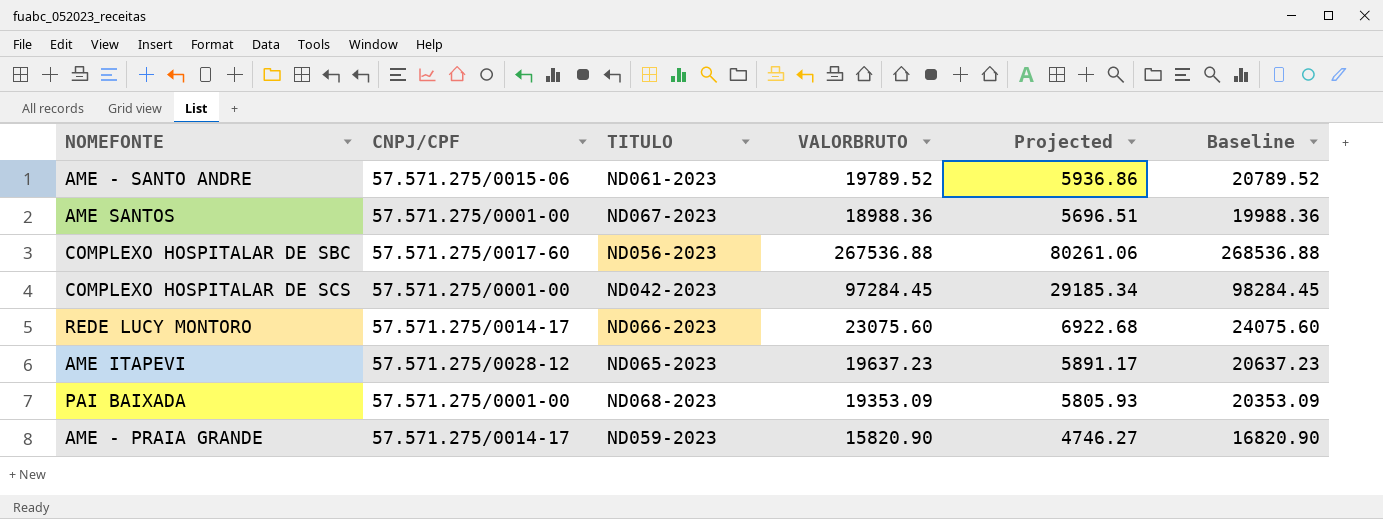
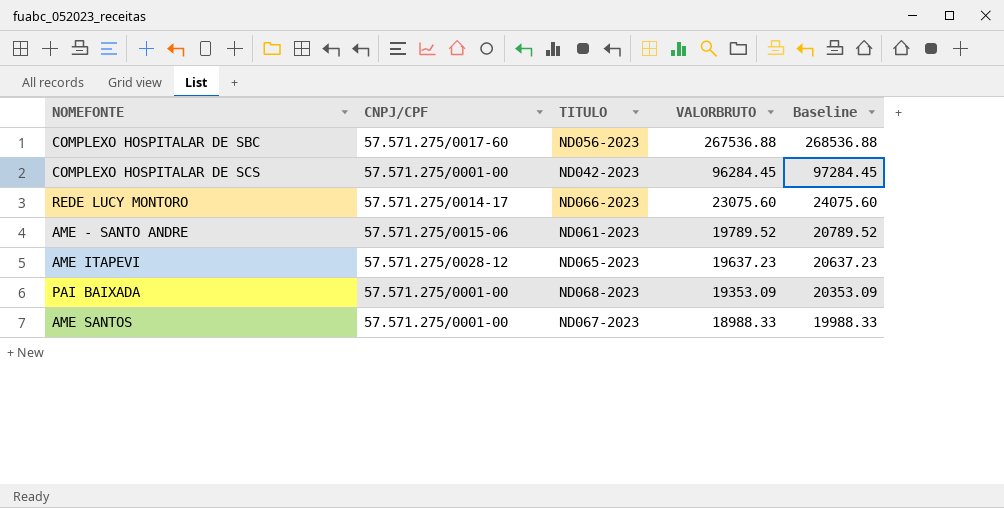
row order: none -> VALORBRUTO descending
column Projected | formula: [VALORBRUTO] * 0.3 -> none
row AME - PRAIA GRANDE: 57.571.275/0014-17 | ND059-2023 | 15820.90 | 4746.27 | 16820.90 -> none
COMPLEXO HOSPITALAR DE SCS | VALORBRUTO: 97284.45 -> 96284.45
COMPLEXO HOSPITALAR DE SCS | Baseline: 98284.45 -> 97284.45
AME SANTOS | VALORBRUTO: 18988.36 -> 18988.33
AME SANTOS | Baseline: 19988.36 -> 19988.33

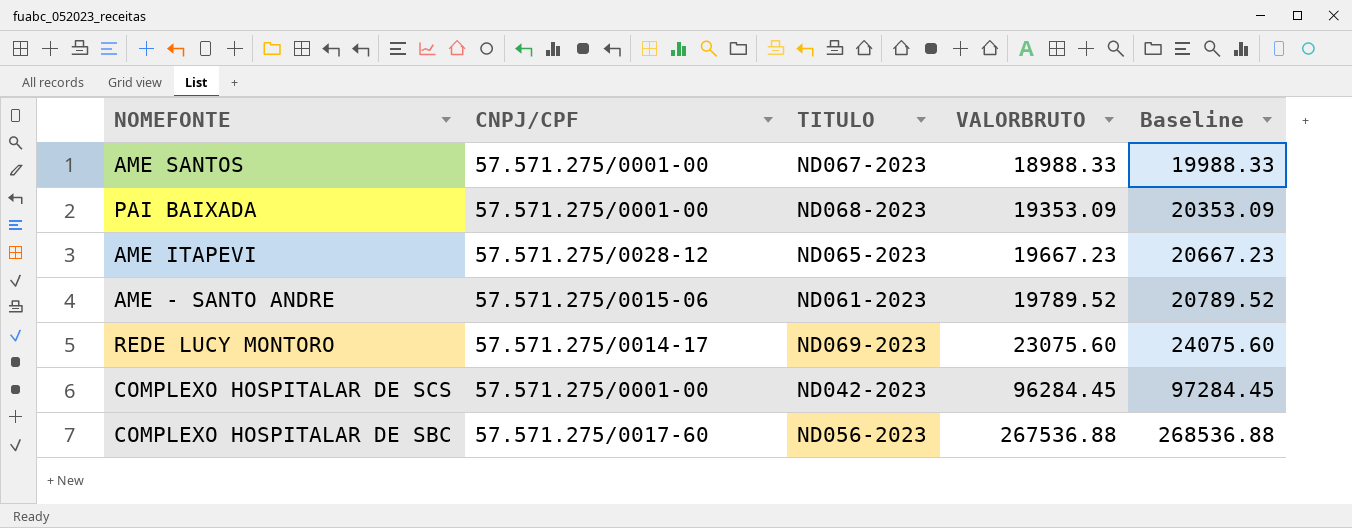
row order: VALORBRUTO descending -> VALORBRUTO ascending
AME ITAPEVI | VALORBRUTO: 19637.23 -> 19667.23
AME ITAPEVI | Baseline: 20637.23 -> 20667.23
REDE LUCY MONTORO | TITULO: ND066-2023 -> ND069-2023

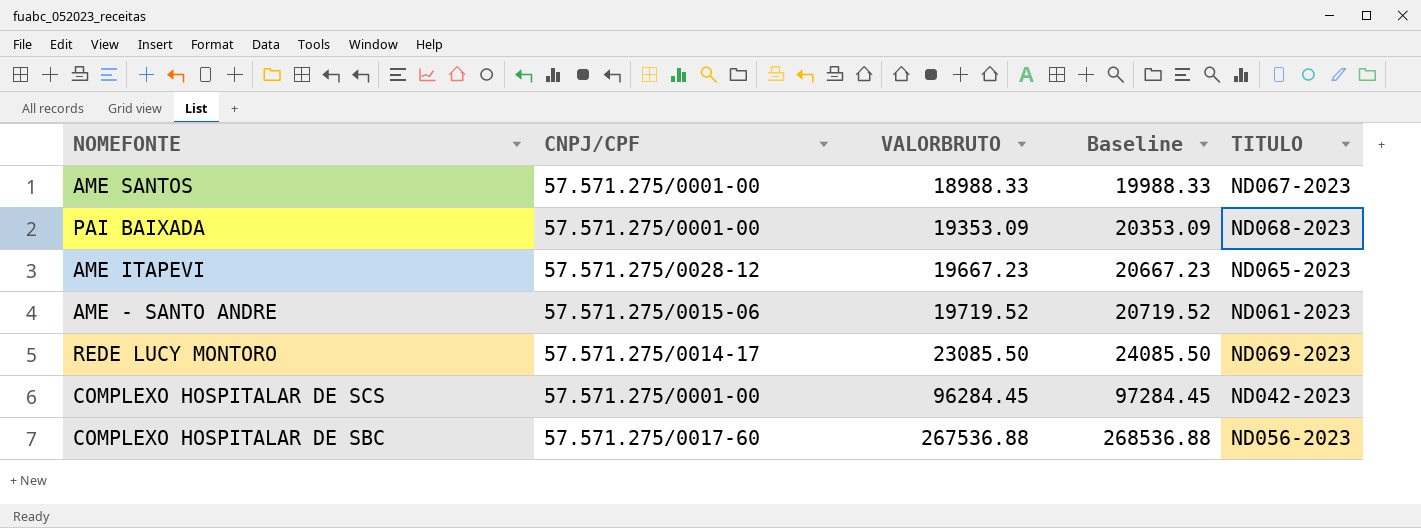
column TITULO | position: 3 -> 5
AME - SANTO ANDRE | VALORBRUTO: 19789.52 -> 19719.52
AME - SANTO ANDRE | Baseline: 20789.52 -> 20719.52
REDE LUCY MONTORO | VALORBRUTO: 23075.60 -> 23085.50
REDE LUCY MONTORO | Baseline: 24075.60 -> 24085.50

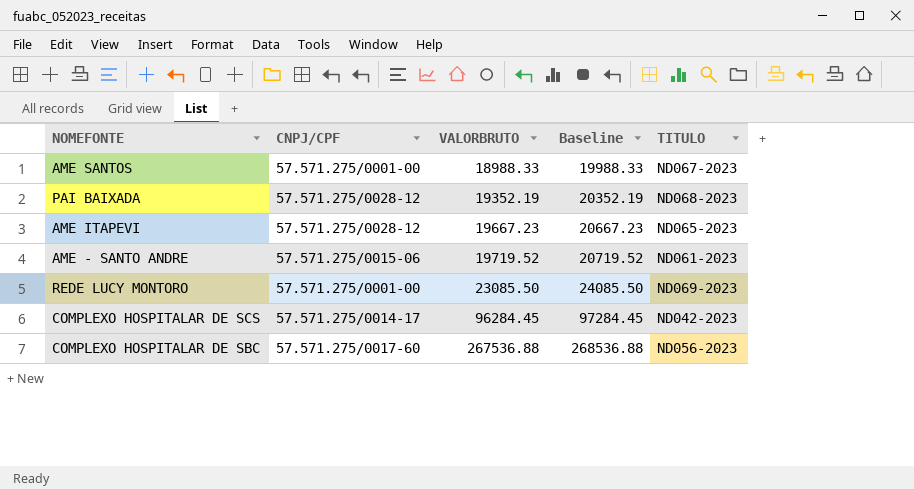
PAI BAIXADA | CNPJ/CPF: 57.571.275/0001-00 -> 57.571.275/0028-12
PAI BAIXADA | VALORBRUTO: 19353.09 -> 19352.19
PAI BAIXADA | Baseline: 20353.09 -> 20352.19
REDE LUCY MONTORO | CNPJ/CPF: 57.571.275/0014-17 -> 57.571.275/0001-00
COMPLEXO HOSPITALAR DE SCS | CNPJ/CPF: 57.571.275/0001-00 -> 57.571.275/0014-17

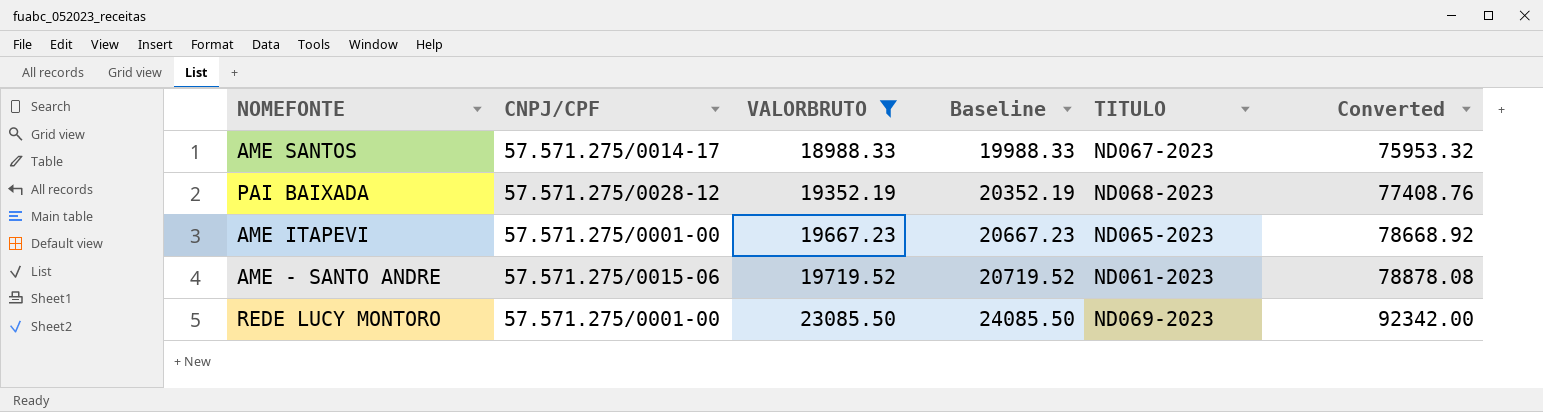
filter: none -> VALORBRUTO <= 23085.50
column Converted | formula: none -> [VALORBRUTO] * 4
AME SANTOS | CNPJ/CPF: 57.571.275/0001-00 -> 57.571.275/0014-17
AME ITAPEVI | CNPJ/CPF: 57.571.275/0028-12 -> 57.571.275/0001-00

